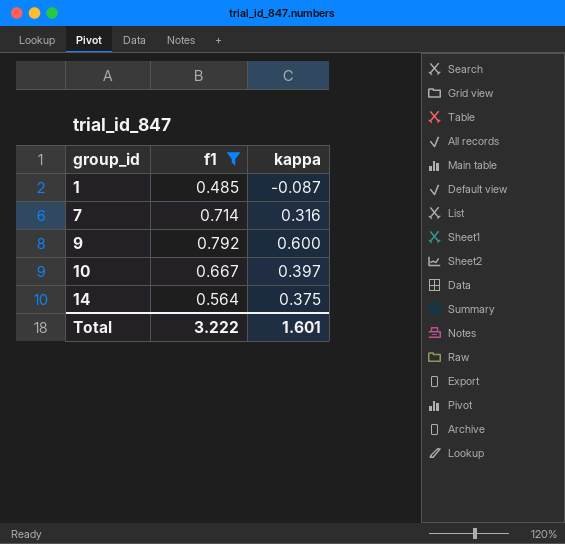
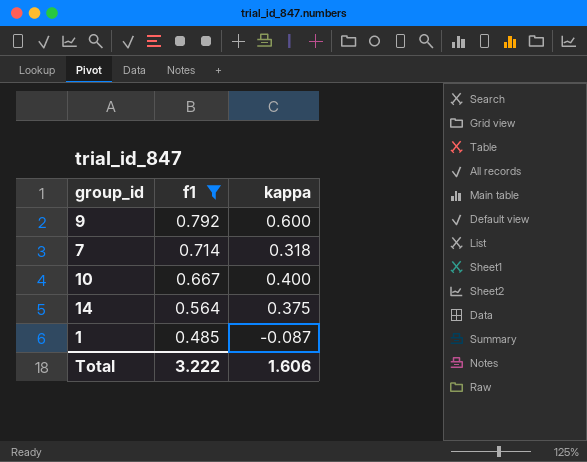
row order: group_id ascending -> f1 descending
7 | kappa: 0.316 -> 0.318
10 | kappa: 0.397 -> 0.400
Total | kappa: 1.601 -> 1.606

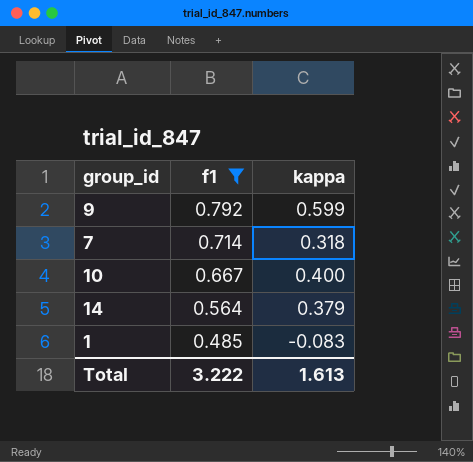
9 | kappa: 0.600 -> 0.599
14 | kappa: 0.375 -> 0.379
1 | kappa: -0.087 -> -0.083
Total | kappa: 1.606 -> 1.613

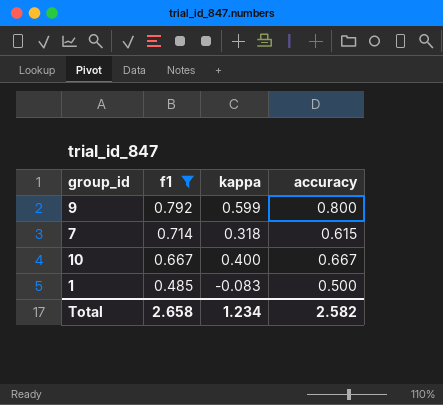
column accuracy | position: none -> 4
row 14: 0.564 | 0.379 -> none
Total | f1: 3.222 -> 2.658
Total | kappa: 1.613 -> 1.234

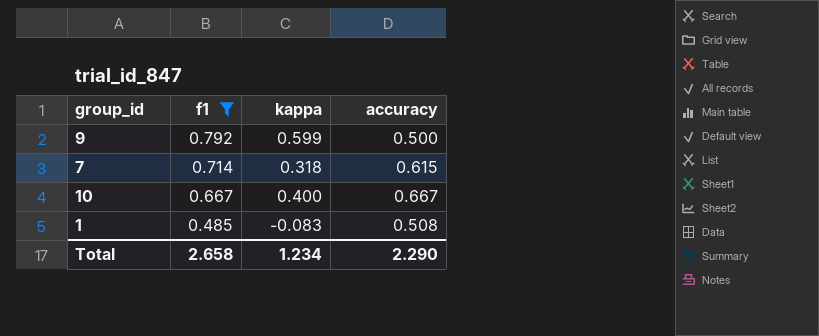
9 | accuracy: 0.800 -> 0.500
1 | accuracy: 0.500 -> 0.508
Total | accuracy: 2.582 -> 2.290

